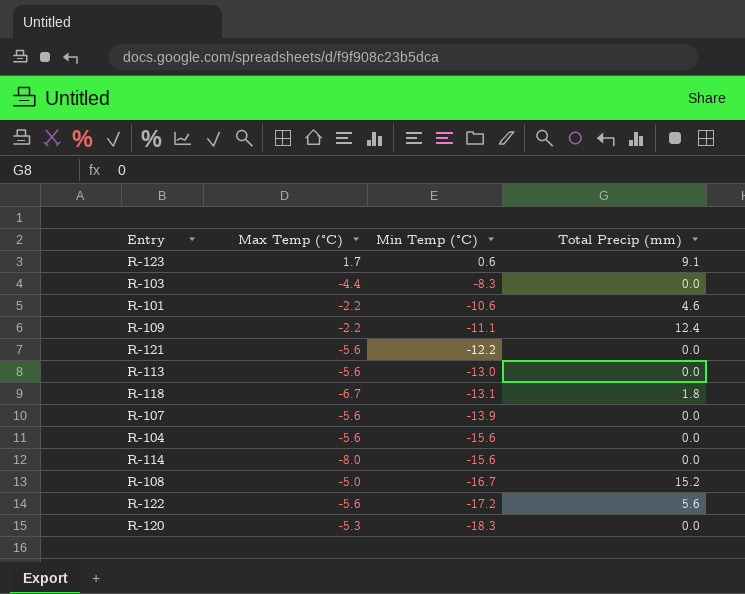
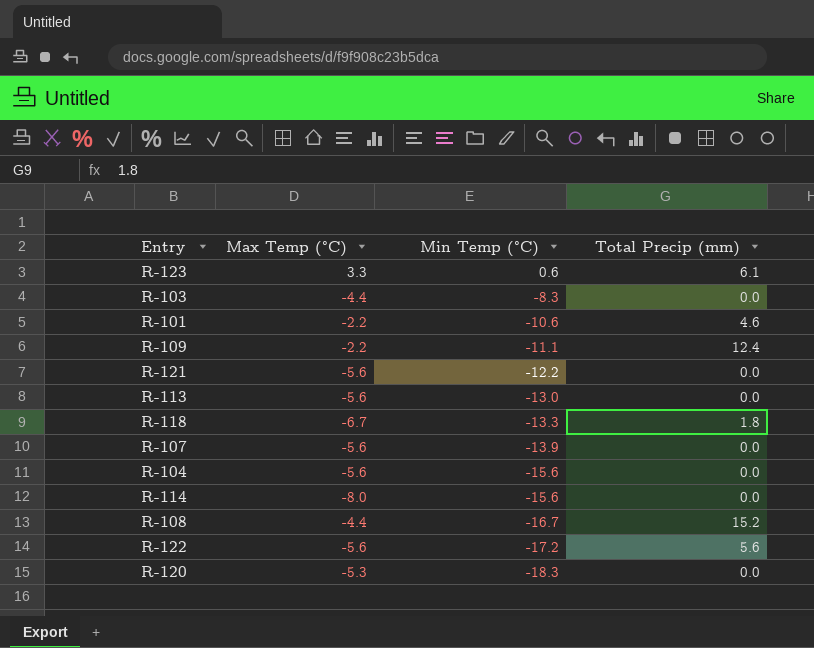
R-123 | Max Temp (°C): 1.7 -> 3.3
R-123 | Total Precip (mm): 9.1 -> 6.1
R-118 | Min Temp (°C): -13.1 -> -13.3
R-108 | Max Temp (°C): -5.0 -> -4.4

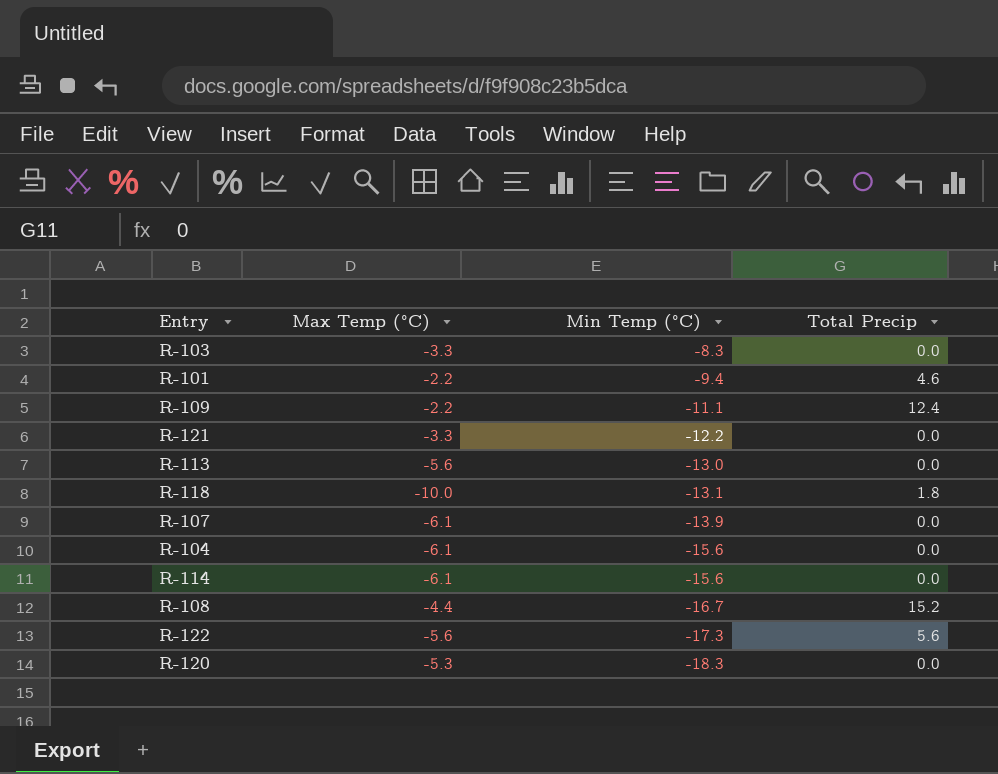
column name: Total Precip (mm) -> Total Precip
row R-123: 3.3 | 0.6 | 6.1 -> none
R-103 | Max Temp (°C): -4.4 -> -3.3
R-101 | Min Temp (°C): -10.6 -> -9.4
R-121 | Max Temp (°C): -5.6 -> -3.3
R-118 | Max Temp (°C): -6.7 -> -10.0
R-118 | Min Temp (°C): -13.3 -> -13.1
R-107 | Max Temp (°C): -5.6 -> -6.1
R-104 | Max Temp (°C): -5.6 -> -6.1
R-114 | Max Temp (°C): -8.0 -> -6.1
R-122 | Min Temp (°C): -17.2 -> -17.3

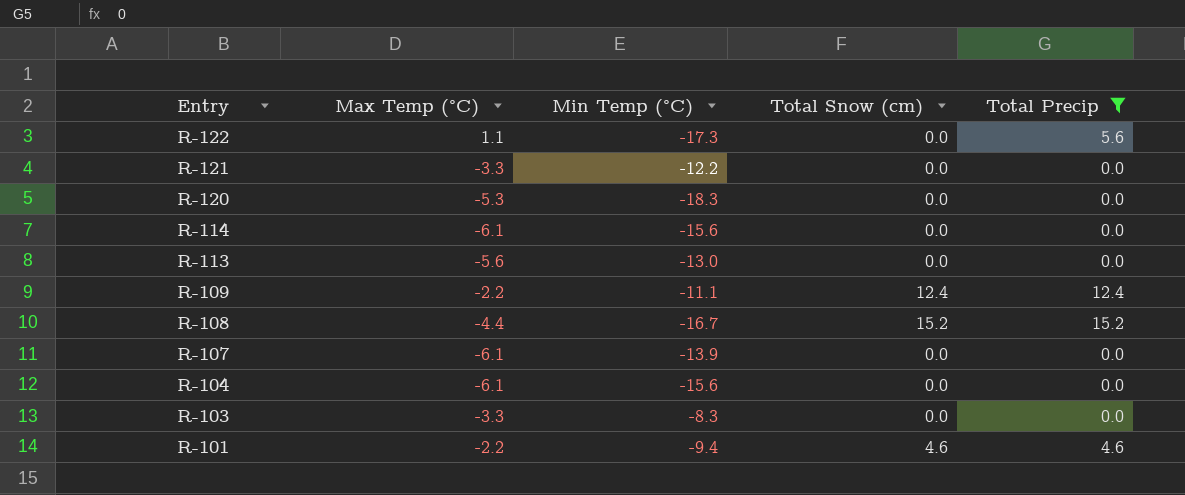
filter: none -> Total Precip != 1.8
row order: Min Temp (°C) descending -> Entry descending
column Total Snow (cm) | position: none -> 4
R-122 | Max Temp (°C): -5.6 -> 1.1

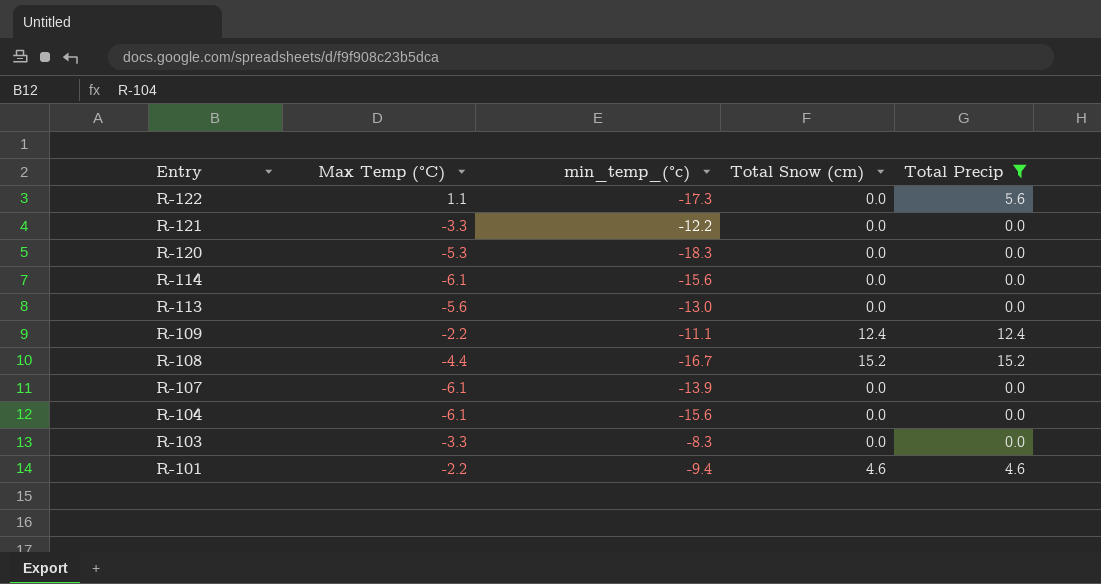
column name: Min Temp (°C) -> min_temp_(°c)

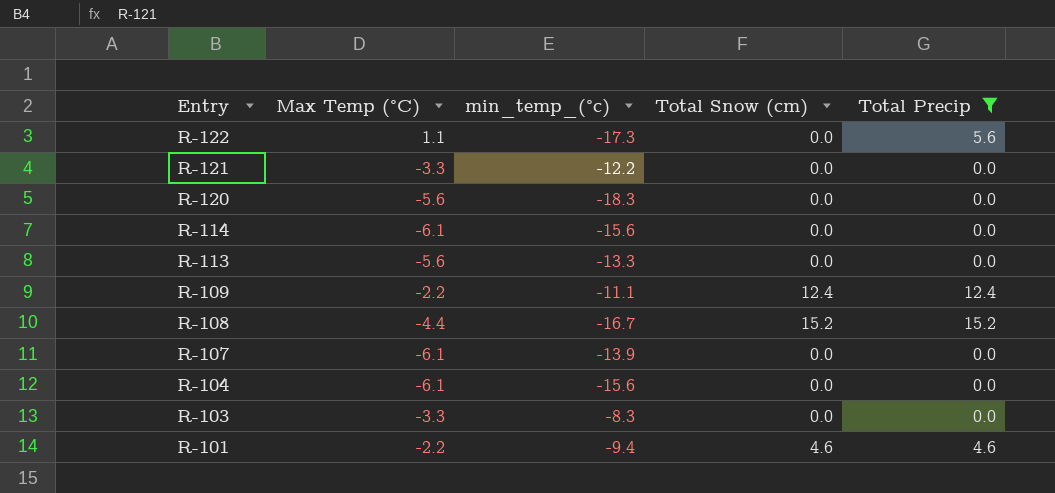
R-120 | Max Temp (°C): -5.3 -> -5.6
R-113 | min_temp_(°c): -13.0 -> -13.3

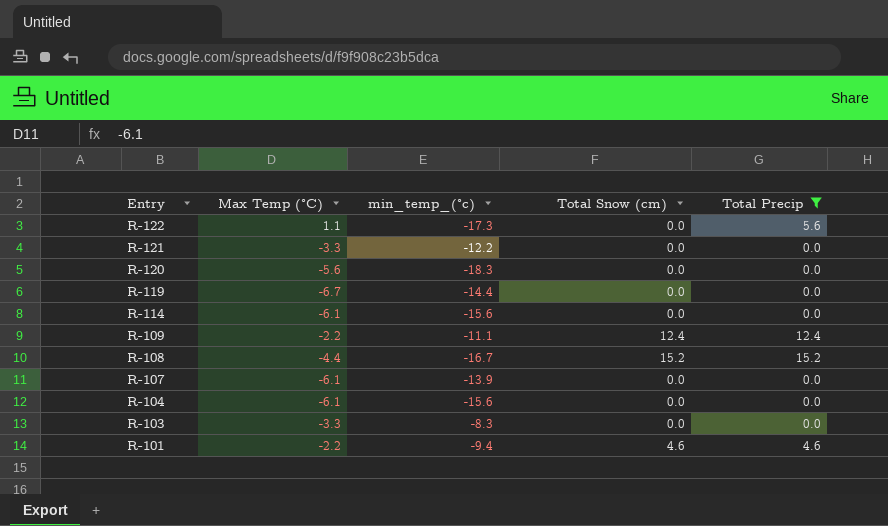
row R-113: -5.6 | -13.3 | 0.0 | 0.0 -> none
row R-119: none -> -6.7 | -14.4 | 0.0 | 0.0

